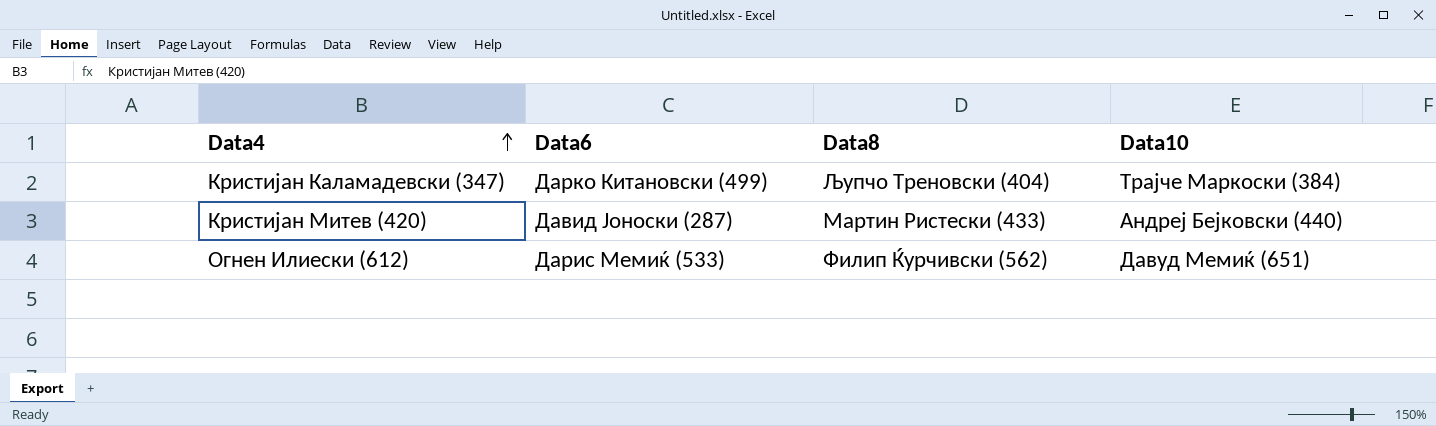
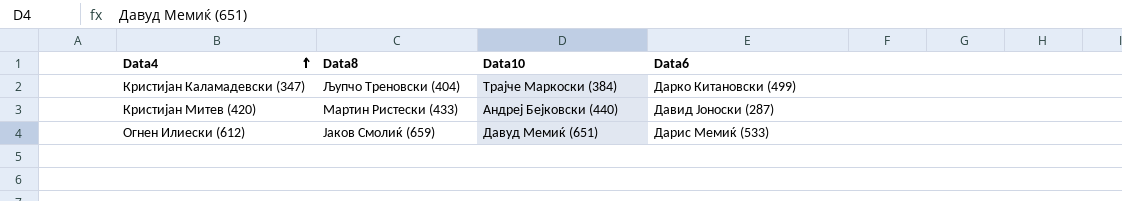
column Data6 | position: 2 -> 4
Огнен Илиески (612) | Data8: Филип Ќурчивски (562) -> Јаков Смолиќ (659)

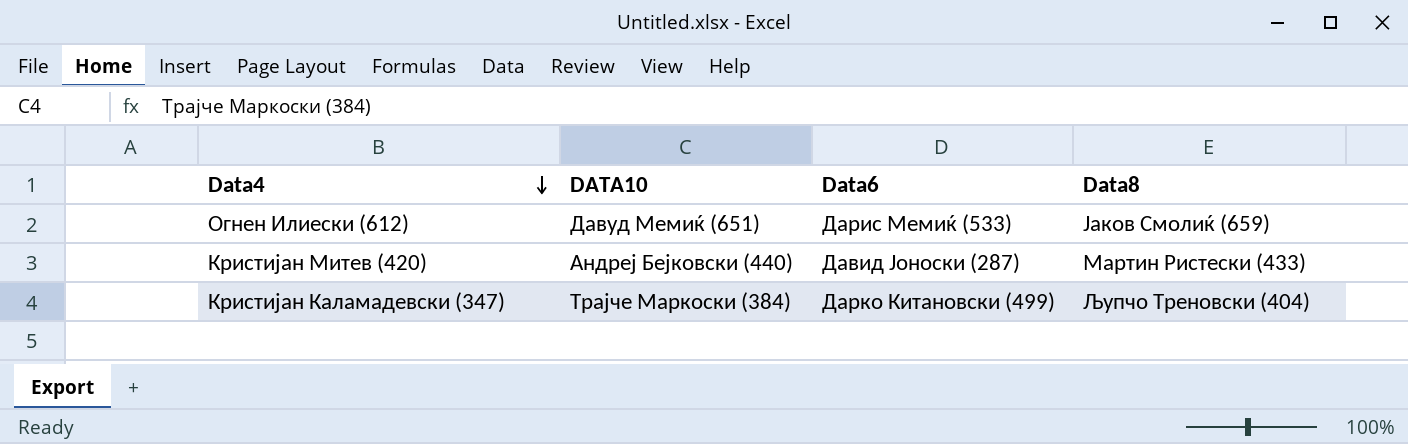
row order: Data4 ascending -> Data4 descending
column name: Data10 -> DATA10
column Data8 | position: 2 -> 4

